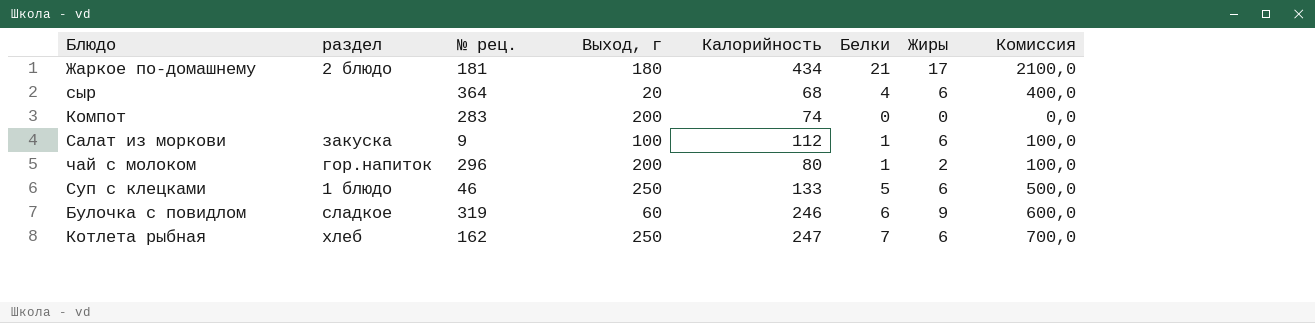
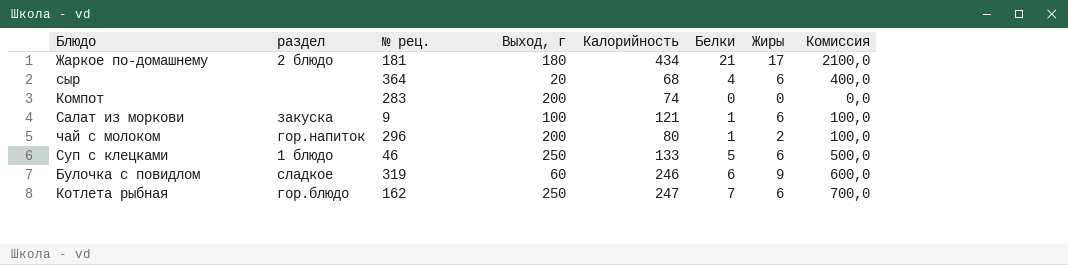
Салат из моркови | Калорийность: 112 -> 121
Котлета рыбная | раздел: хлеб -> гор.блюдо

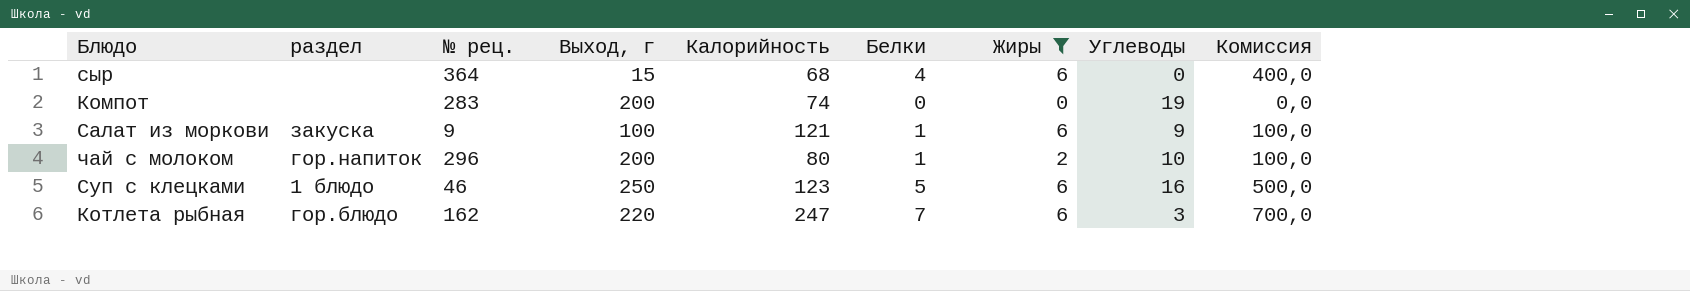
filter: none -> Жиры <= 6
column Углеводы | position: none -> 8
сыр | Выход, г: 20 -> 15
Суп с клецками | Калорийность: 133 -> 123
Котлета рыбная | Выход, г: 250 -> 220

